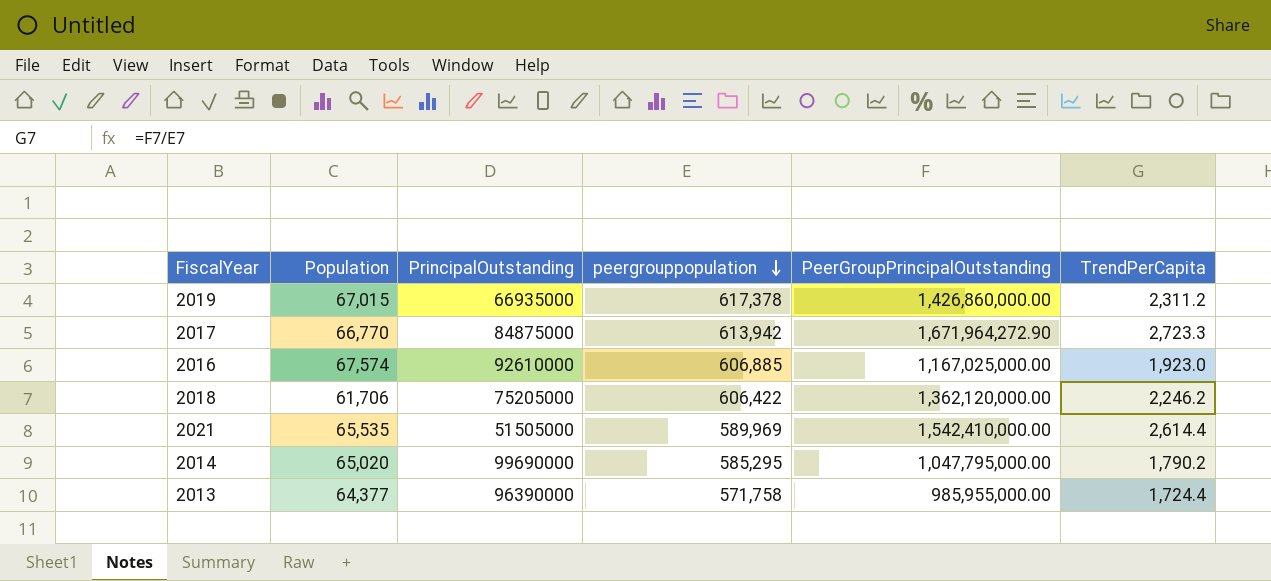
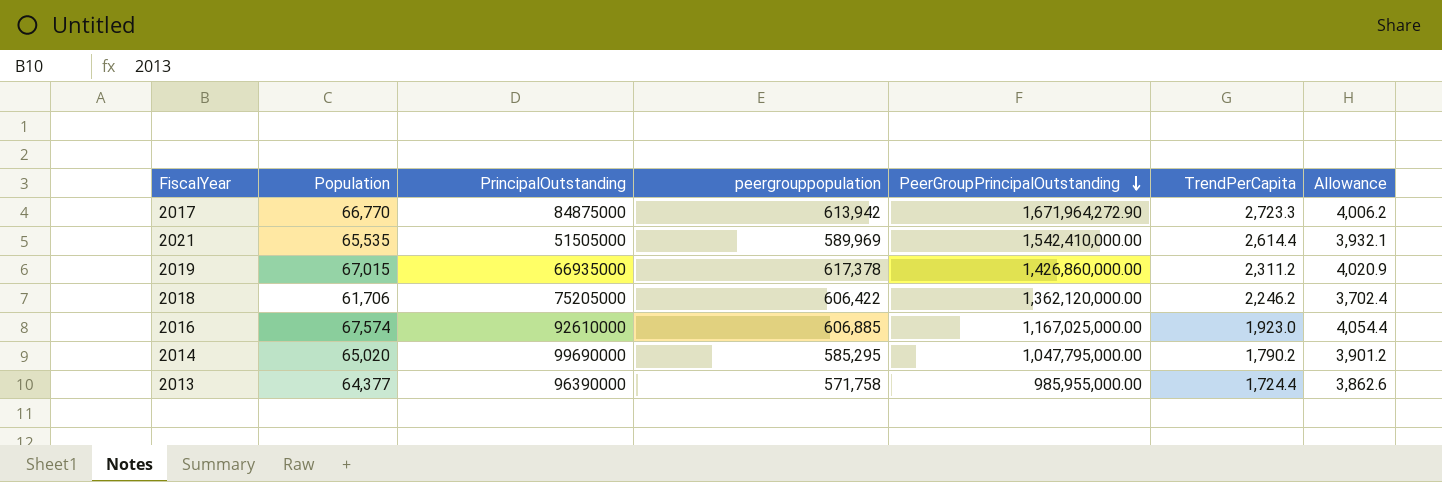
row order: peergrouppopulation descending -> PeerGroupPrincipalOutstanding descending
column Allowance | formula: none -> [Population] * 0.06

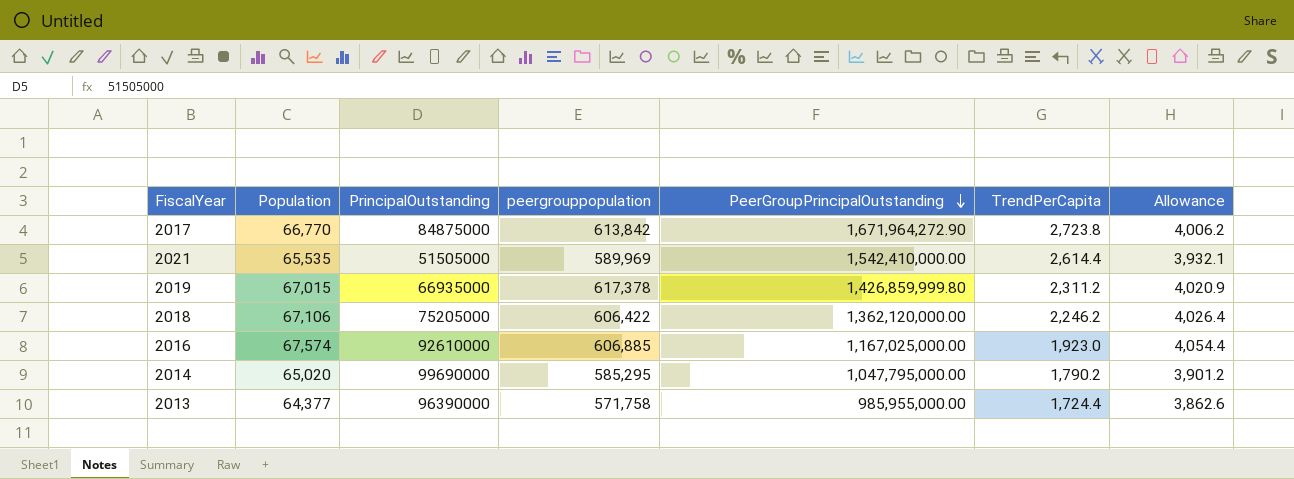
2017 | peergrouppopulation: 613,942 -> 613,842
2017 | TrendPerCapita: 2,723.3 -> 2,723.8
2019 | PeerGroupPrincipalOutstanding: 1,426,860,000.00 -> 1,426,859,999.80
2018 | Population: 61,706 -> 67,106
2018 | Allowance: 3,702.4 -> 4,026.4

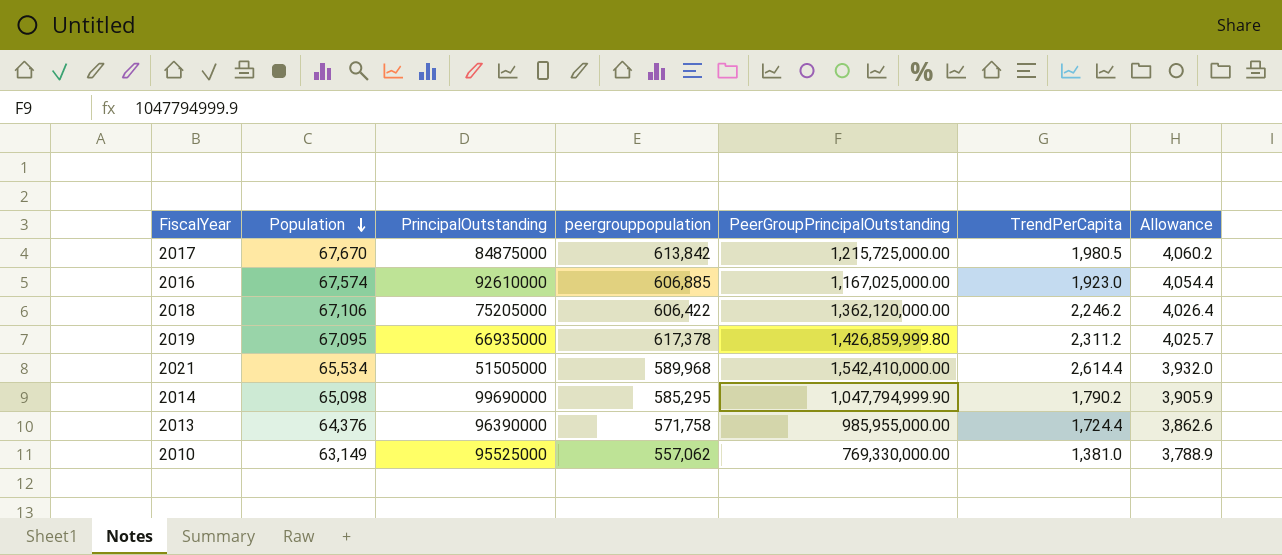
row order: PeerGroupPrincipalOutstanding descending -> Population descending
2017 | Population: 66,770 -> 67,670
2017 | PeerGroupPrincipalOutstanding: 1,671,964,272.90 -> 1,215,725,000.00
2017 | TrendPerCapita: 2,723.8 -> 1,980.5
2017 | Allowance: 4,006.2 -> 4,060.2
2019 | Population: 67,015 -> 67,095
2019 | Allowance: 4,020.9 -> 4,025.7
2021 | Population: 65,535 -> 65,534
2021 | peergrouppopulation: 589,969 -> 589,968
2021 | Allowance: 3,932.1 -> 3,932.0
2014 | Population: 65,020 -> 65,098
2014 | PeerGroupPrincipalOutstanding: 1,047,795,000.00 -> 1,047,794,999.90
2014 | Allowance: 3,901.2 -> 3,905.9
2013 | Population: 64,377 -> 64,376
row 2010: none -> 63,149 | 95525000 | 557,062 | 769,330,000.00 | 1,381.0 | 3,788.9

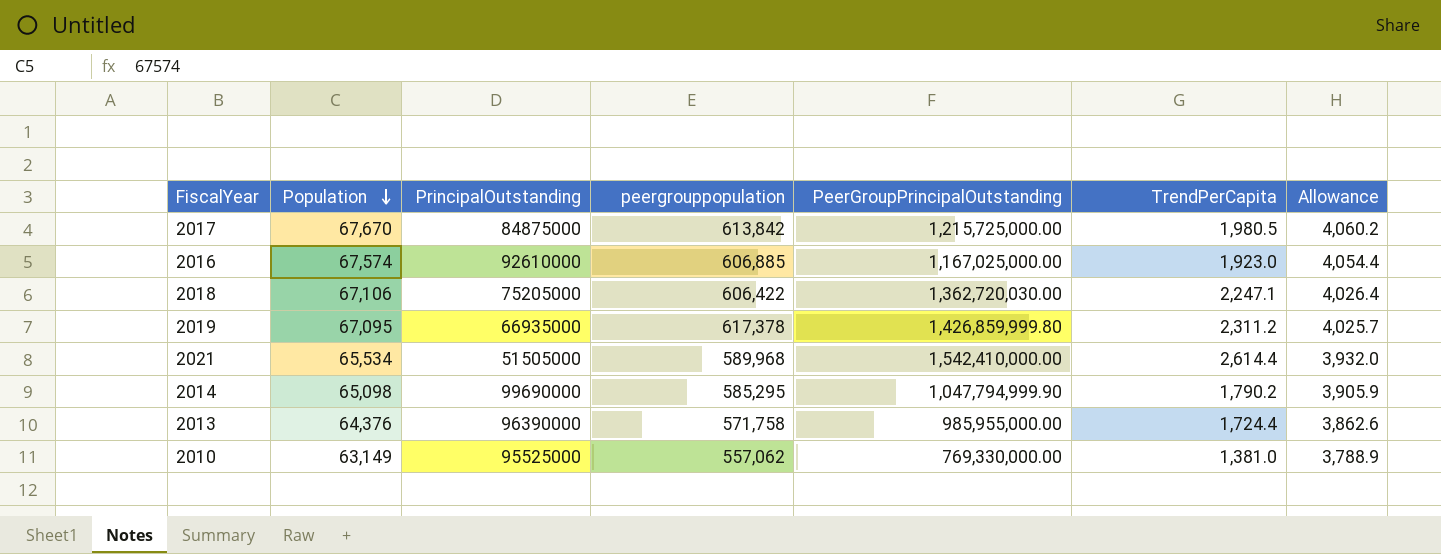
2018 | PeerGroupPrincipalOutstanding: 1,362,120,000.00 -> 1,362,720,030.00
2018 | TrendPerCapita: 2,246.2 -> 2,247.1

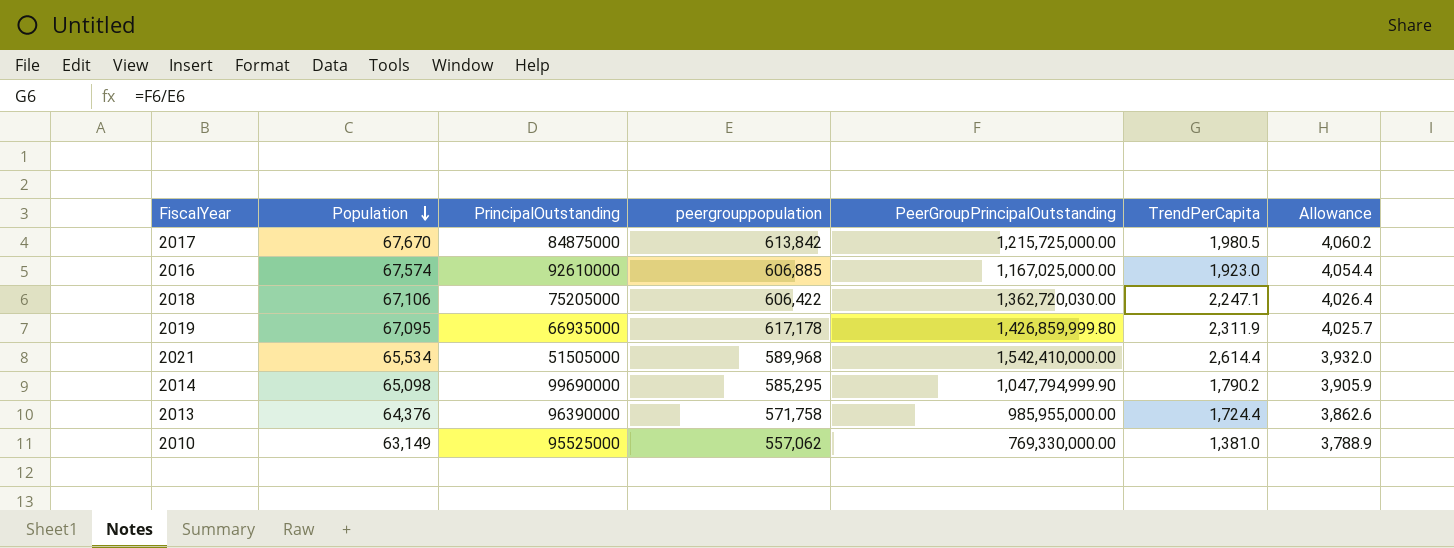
2019 | peergrouppopulation: 617,378 -> 617,178
2019 | TrendPerCapita: 2,311.2 -> 2,311.9

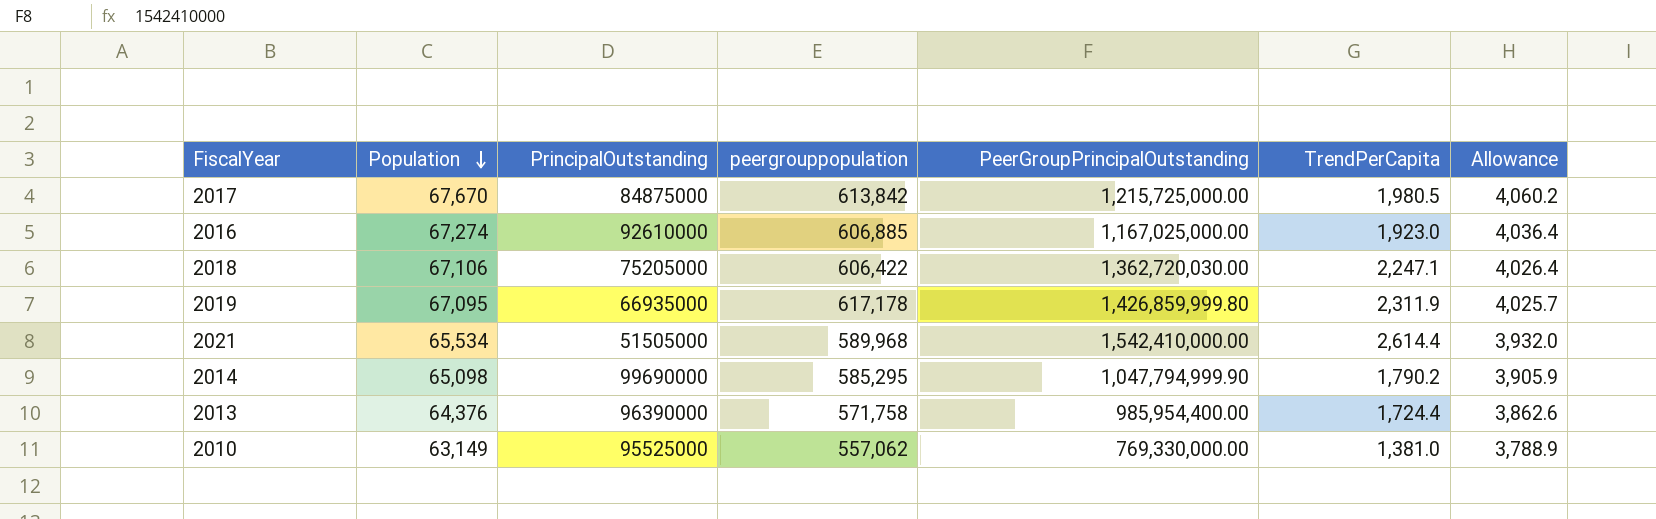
2016 | Population: 67,574 -> 67,274
2016 | Allowance: 4,054.4 -> 4,036.4
2013 | PeerGroupPrincipalOutstanding: 985,955,000.00 -> 985,954,400.00

